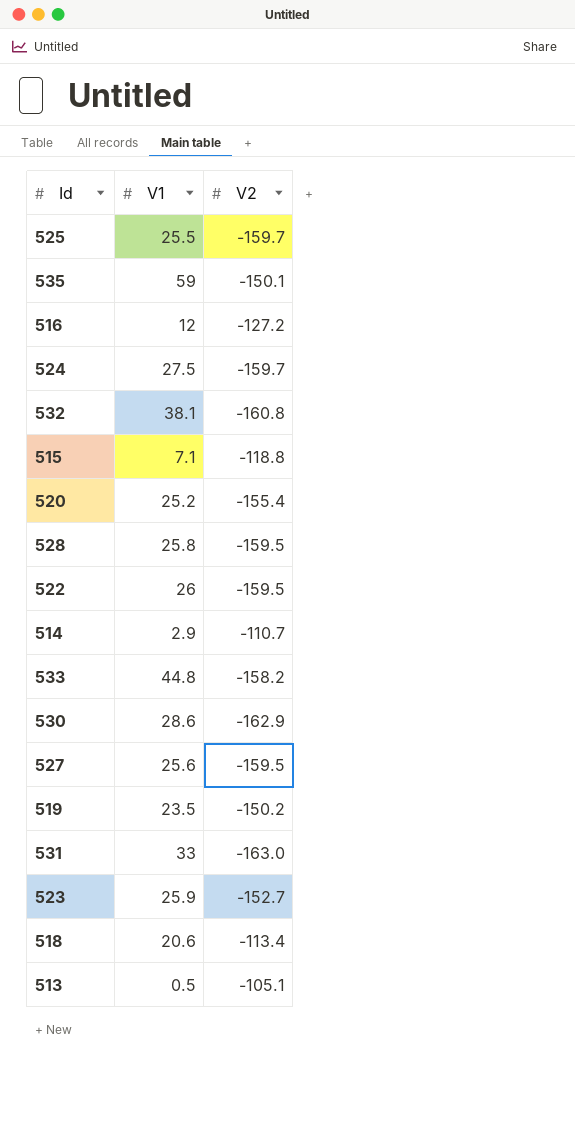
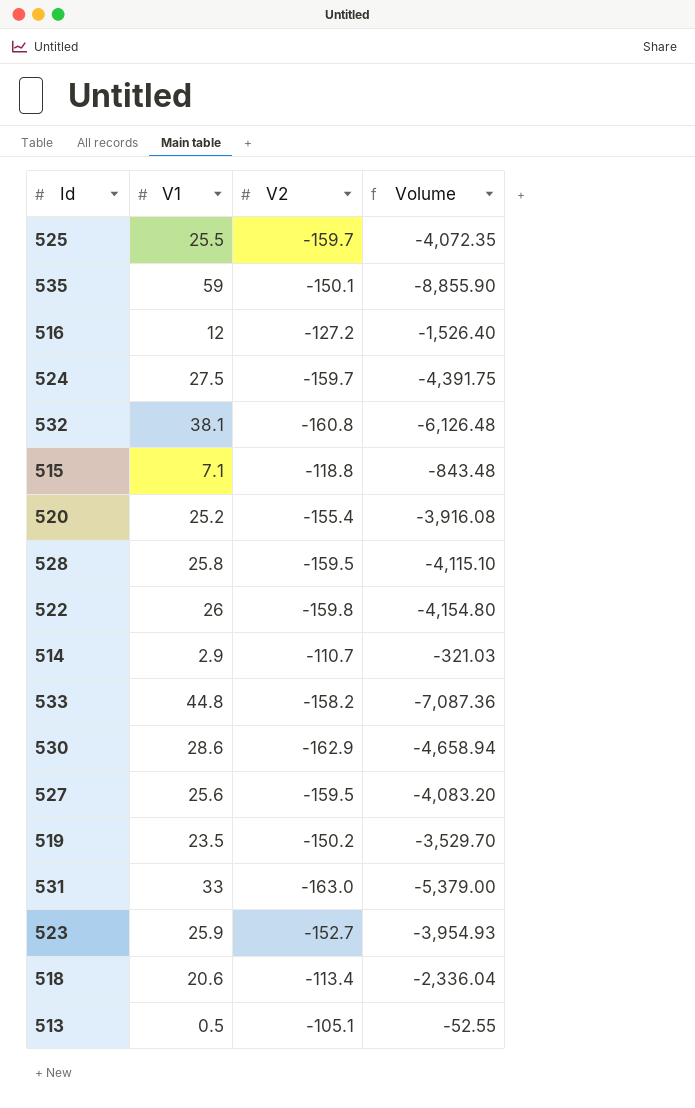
column Volume | formula: none -> [V1] * [V2]
522 | V2: -159.5 -> -159.8

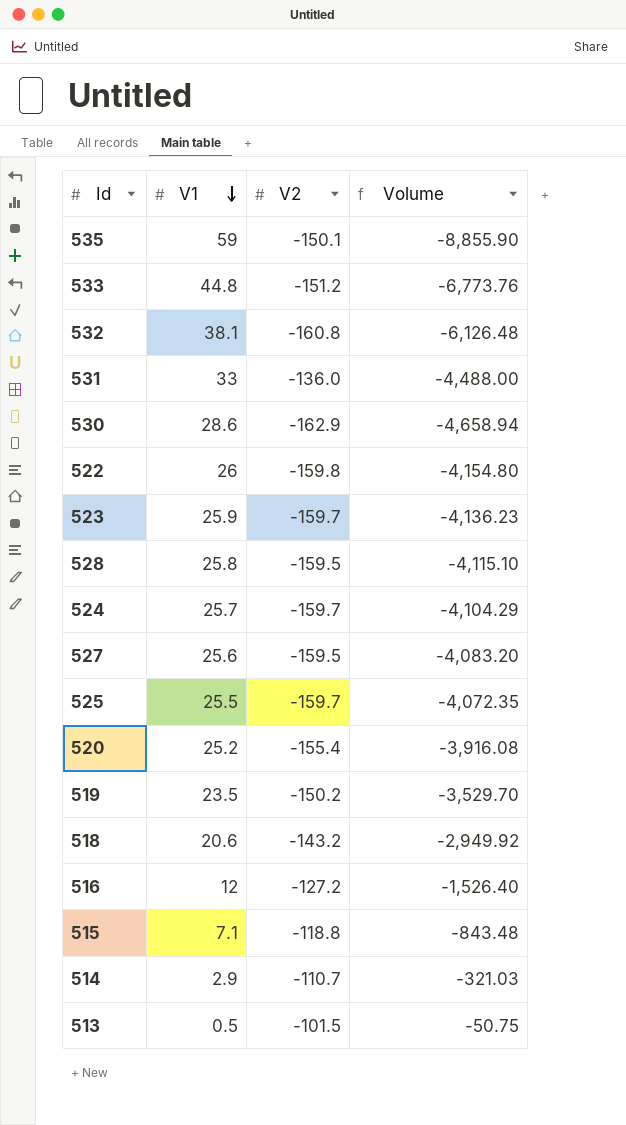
row order: none -> V1 descending
533 | V2: -158.2 -> -151.2
533 | Volume: -7,087.36 -> -6,773.76
531 | V2: -163.0 -> -136.0
531 | Volume: -5,379.00 -> -4,488.00
523 | V2: -152.7 -> -159.7
523 | Volume: -3,954.93 -> -4,136.23
524 | V1: 27.5 -> 25.7
524 | Volume: -4,391.75 -> -4,104.29
518 | V2: -113.4 -> -143.2
518 | Volume: -2,336.04 -> -2,949.92
513 | V2: -105.1 -> -101.5
513 | Volume: -52.55 -> -50.75

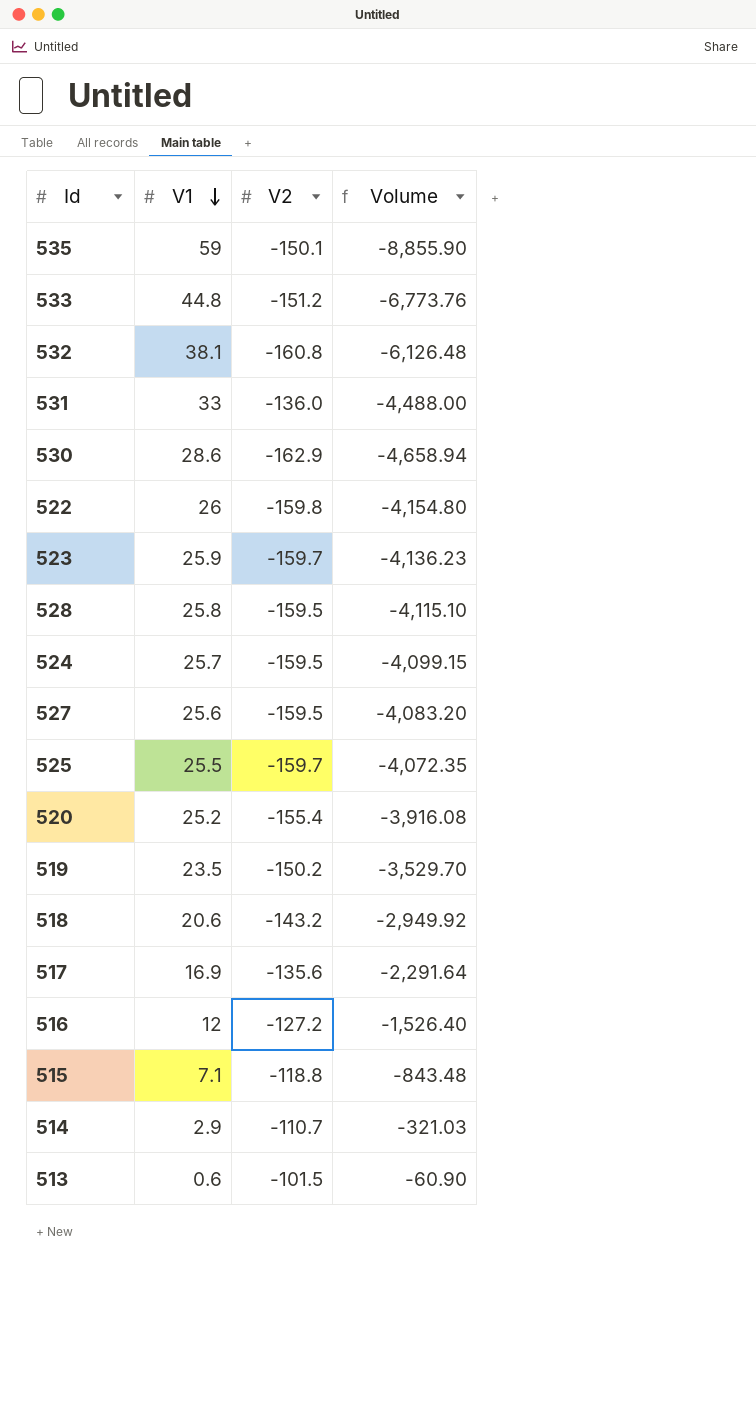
524 | V2: -159.7 -> -159.5
524 | Volume: -4,104.29 -> -4,099.15
row 517: none -> 16.9 | -135.6 | -2,291.64
513 | V1: 0.5 -> 0.6
513 | Volume: -50.75 -> -60.90

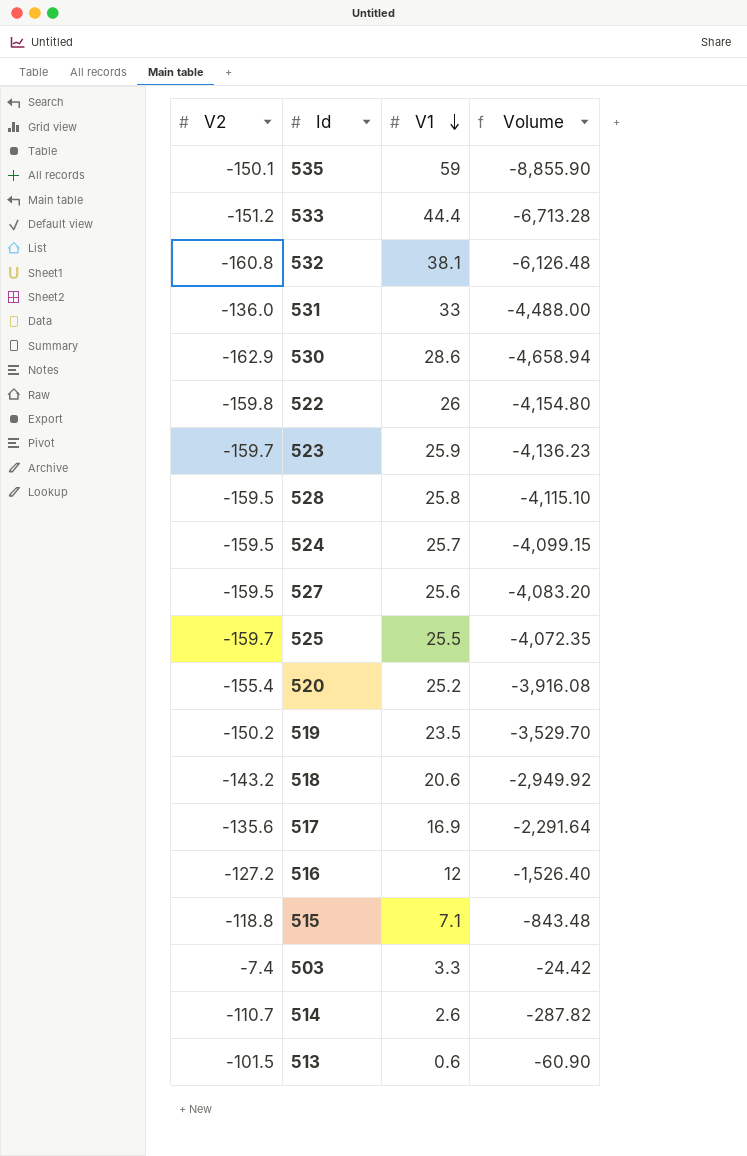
column V2 | position: 3 -> 1
533 | V1: 44.8 -> 44.4
533 | Volume: -6,773.76 -> -6,713.28
row 503: none -> -7.4 | 3.3 | -24.42
514 | V1: 2.9 -> 2.6
514 | Volume: -321.03 -> -287.82

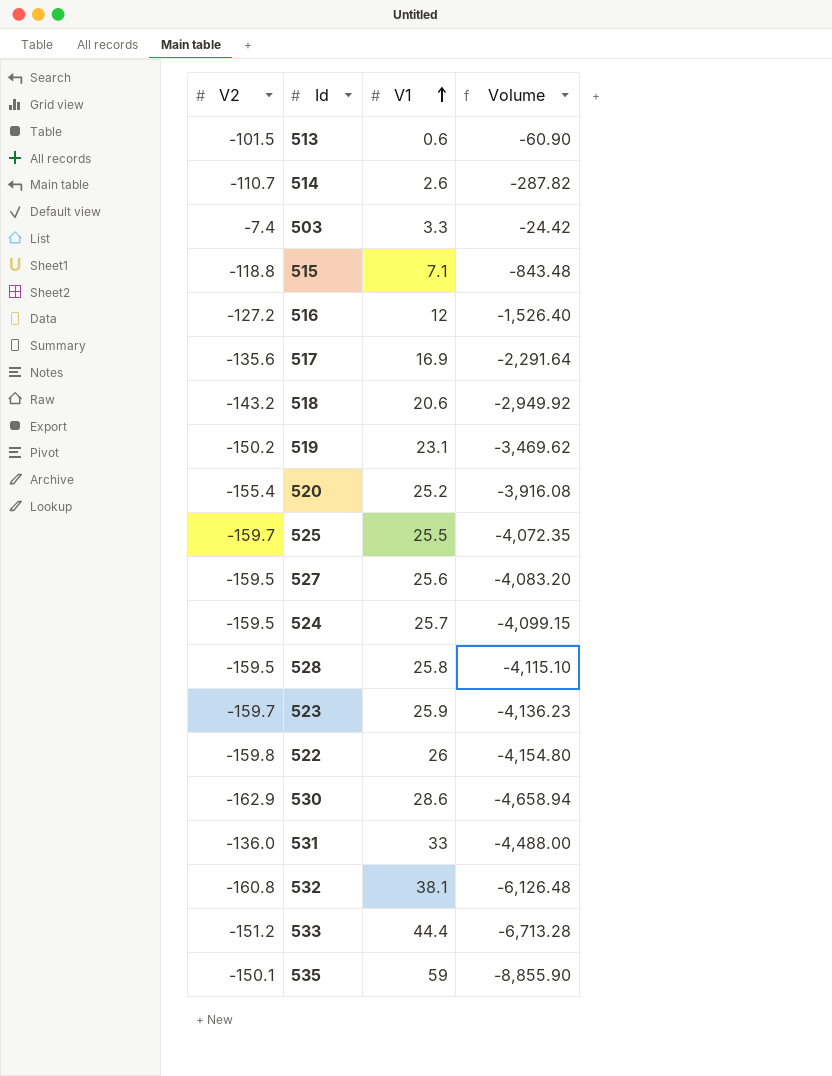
row order: V1 descending -> V1 ascending
519 | V1: 23.5 -> 23.1
519 | Volume: -3,529.70 -> -3,469.62

